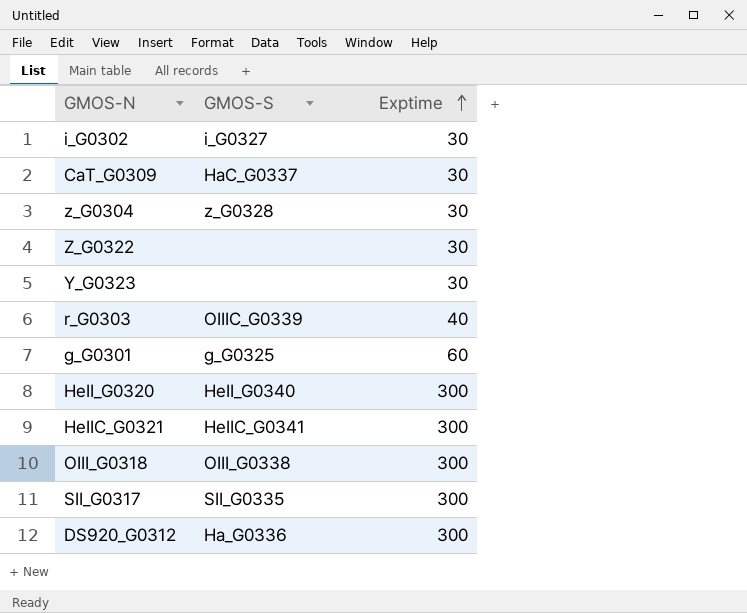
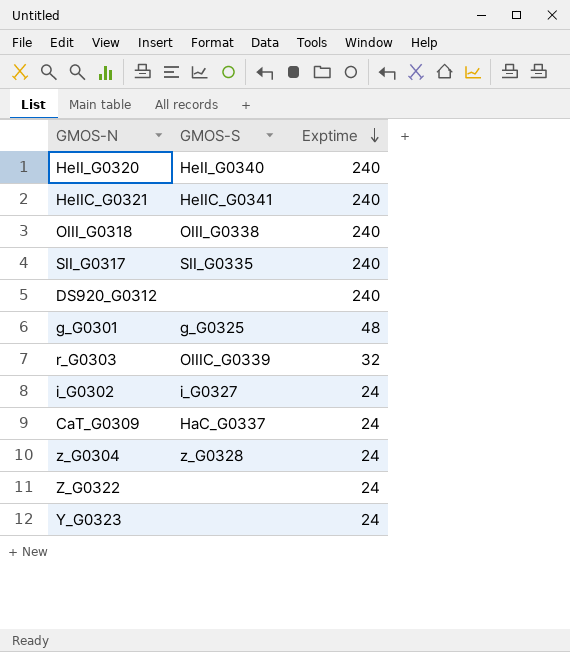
row order: Exptime ascending -> Exptime descending
HeII_G0320 | Exptime: 300 -> 240
HeIIC_G0321 | Exptime: 300 -> 240
OIII_G0318 | Exptime: 300 -> 240
SII_G0317 | Exptime: 300 -> 240
DS920_G0312 | GMOS-S: Ha_G0336 -> none
DS920_G0312 | Exptime: 300 -> 240
g_G0301 | Exptime: 60 -> 48
r_G0303 | Exptime: 40 -> 32
i_G0302 | Exptime: 30 -> 24
CaT_G0309 | Exptime: 30 -> 24
z_G0304 | Exptime: 30 -> 24
Z_G0322 | Exptime: 30 -> 24
Y_G0323 | Exptime: 30 -> 24

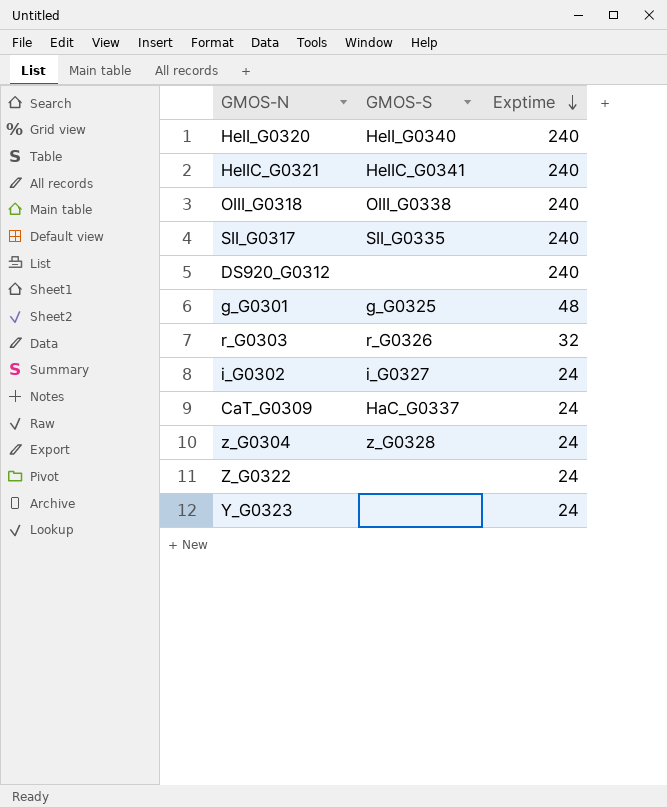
r_G0303 | GMOS-S: OIIIC_G0339 -> r_G0326

